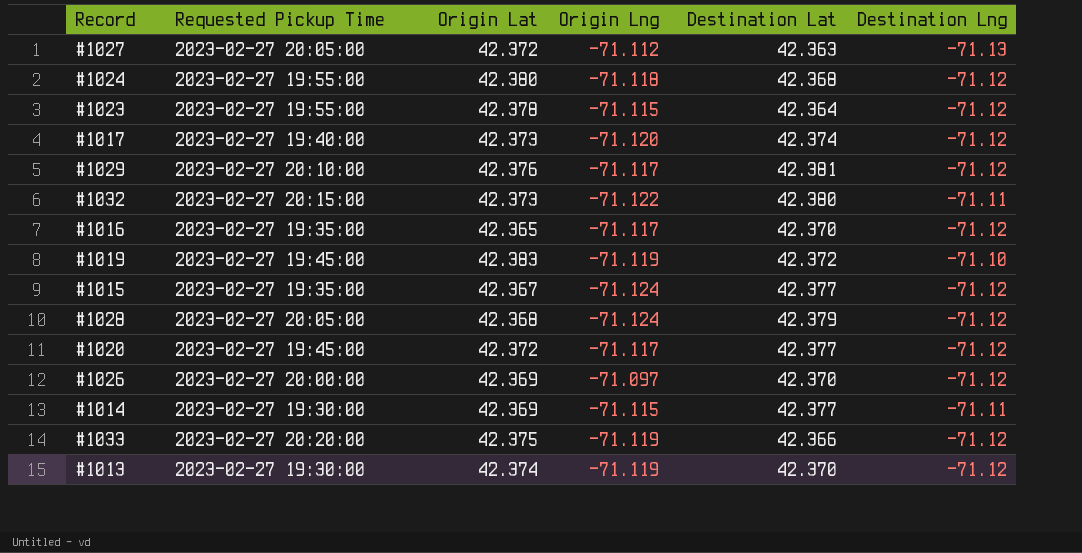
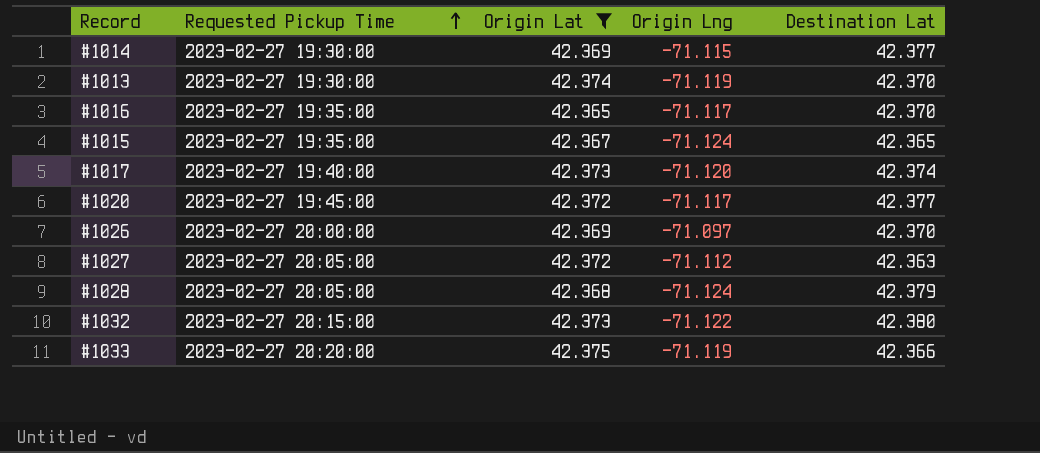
filter: none -> Origin Lat <= 42.375
row order: none -> Requested Pickup Time ascending
column Destination Lng | position: 6 -> none
#1015 | Destination Lat: 42.377 -> 42.365

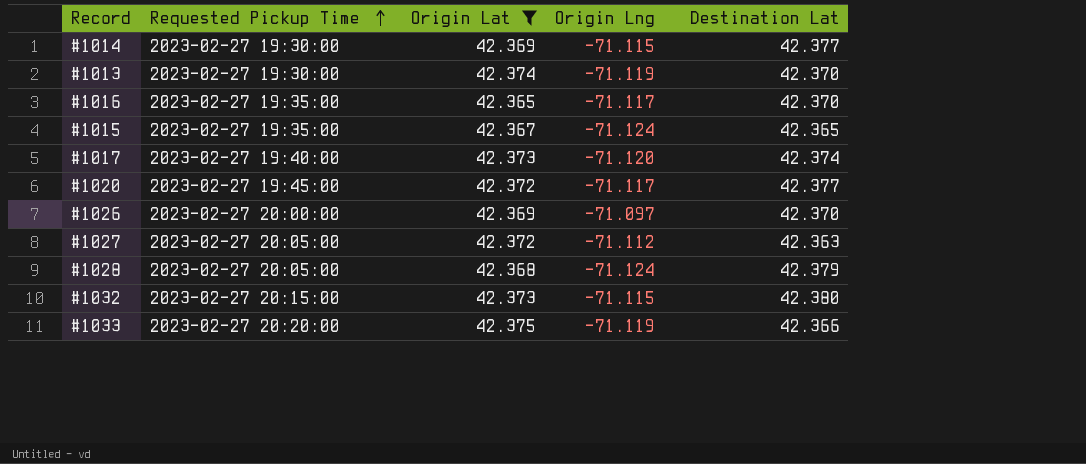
#1032 | Origin Lng: -71.122 -> -71.115

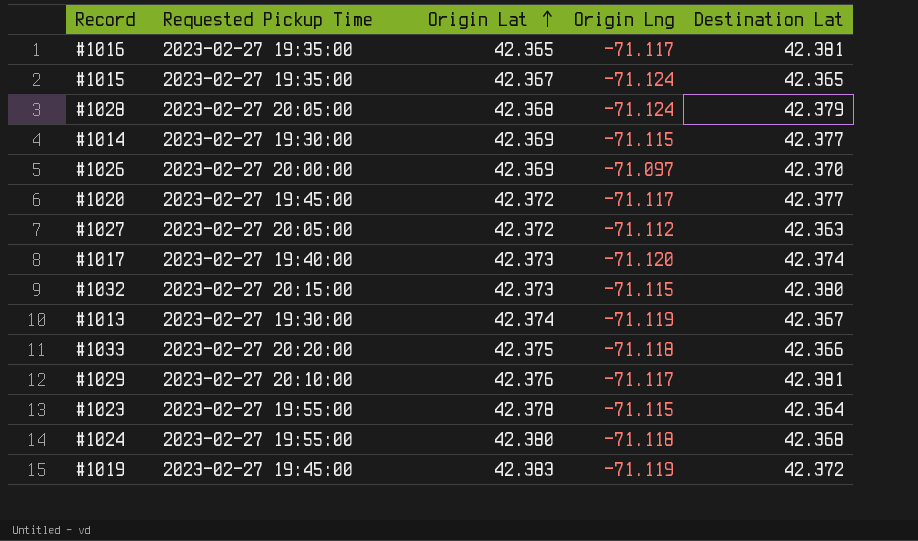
filter: Origin Lat <= 42.375 -> none
row order: Requested Pickup Time ascending -> Origin Lat ascending
#1016 | Destination Lat: 42.370 -> 42.381
#1013 | Destination Lat: 42.370 -> 42.367
#1033 | Origin Lng: -71.119 -> -71.118

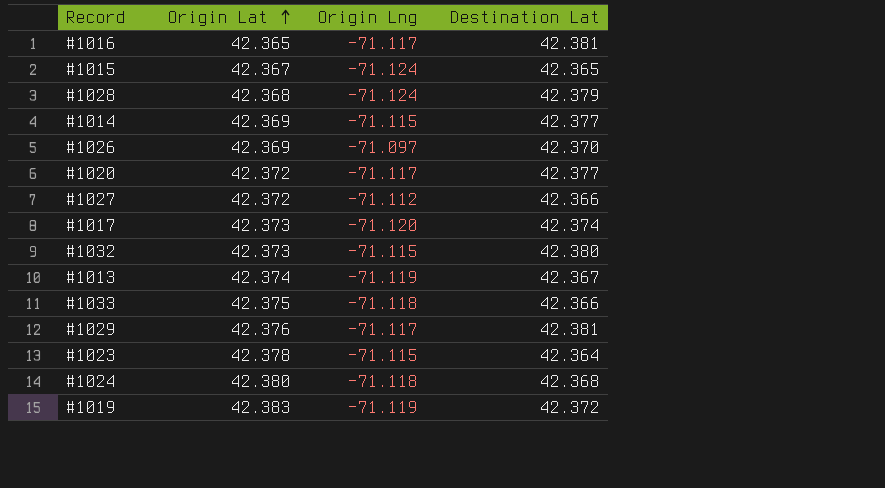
column Requested Pickup Time | position: 2 -> none
#1027 | Destination Lat: 42.363 -> 42.366

